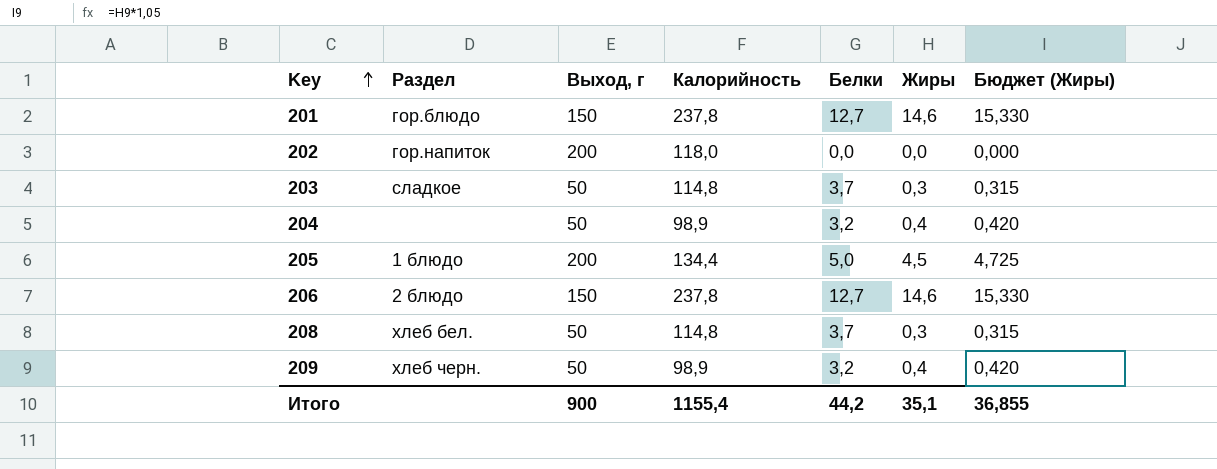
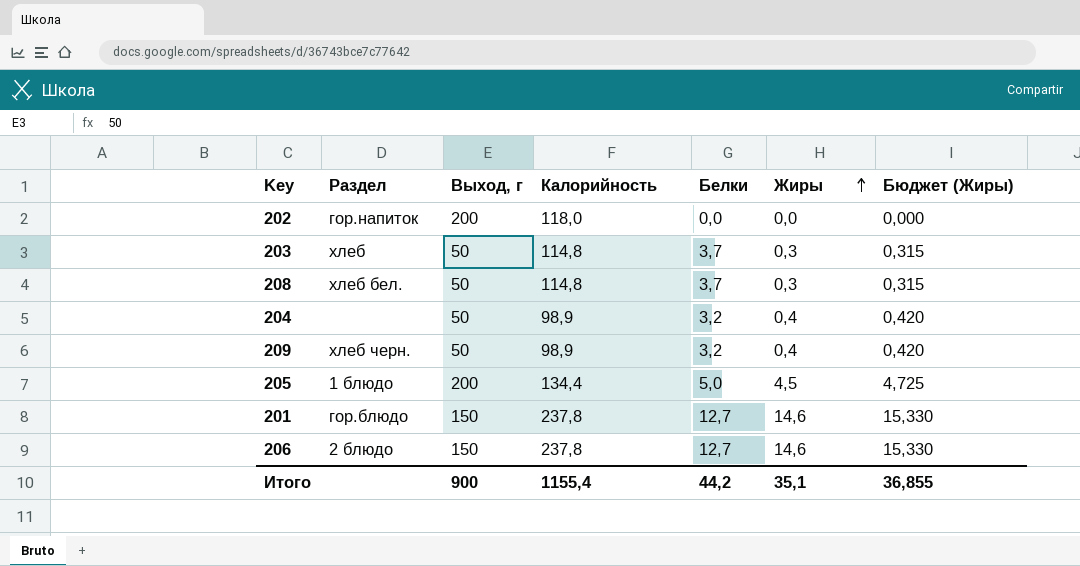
row order: Key ascending -> Жиры ascending
203 | Раздел: сладкое -> хлеб

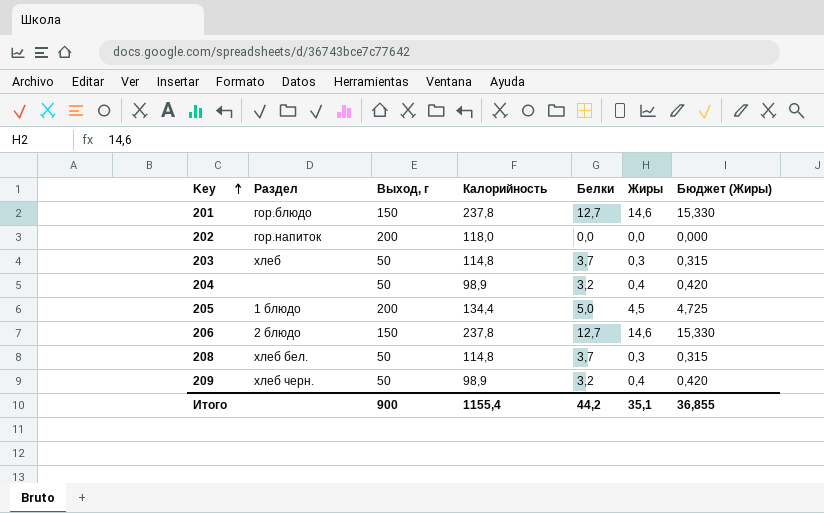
row order: Жиры ascending -> Key ascending

